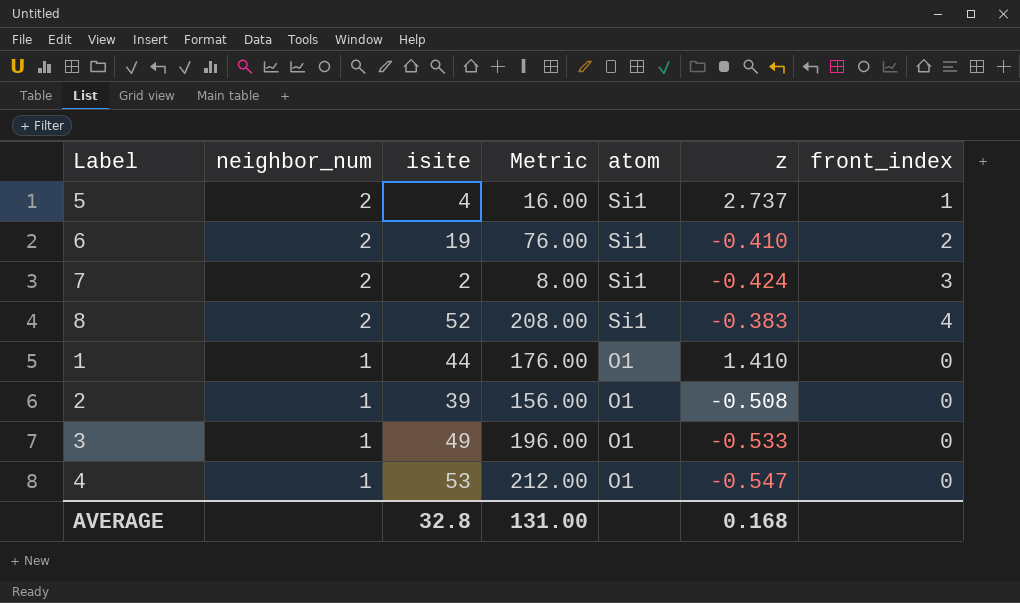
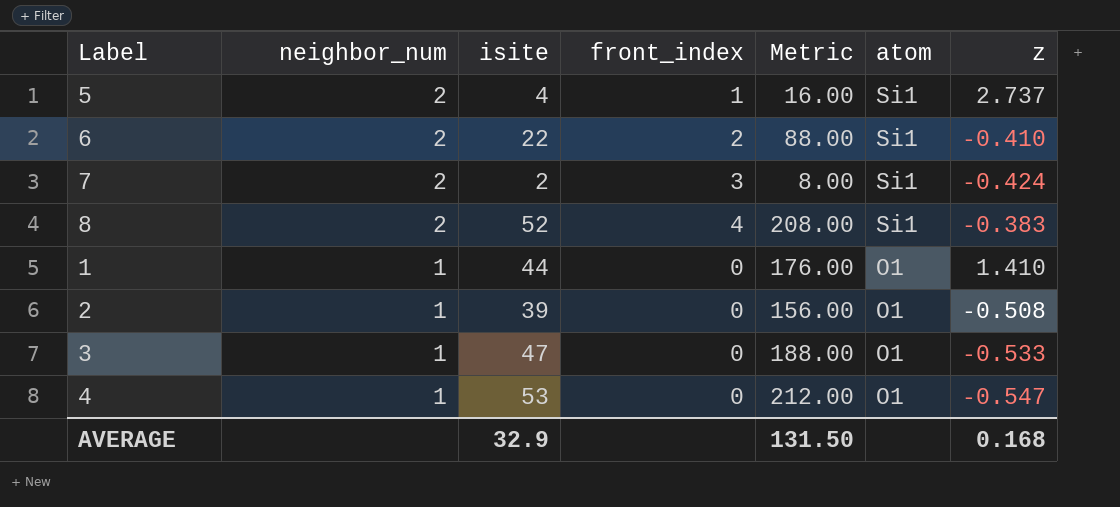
column front_index | position: 7 -> 4
6 | isite: 19 -> 22
6 | Metric: 76.00 -> 88.00
3 | isite: 49 -> 47
3 | Metric: 196.00 -> 188.00
AVERAGE | isite: 32.8 -> 32.9
AVERAGE | Metric: 131.00 -> 131.50

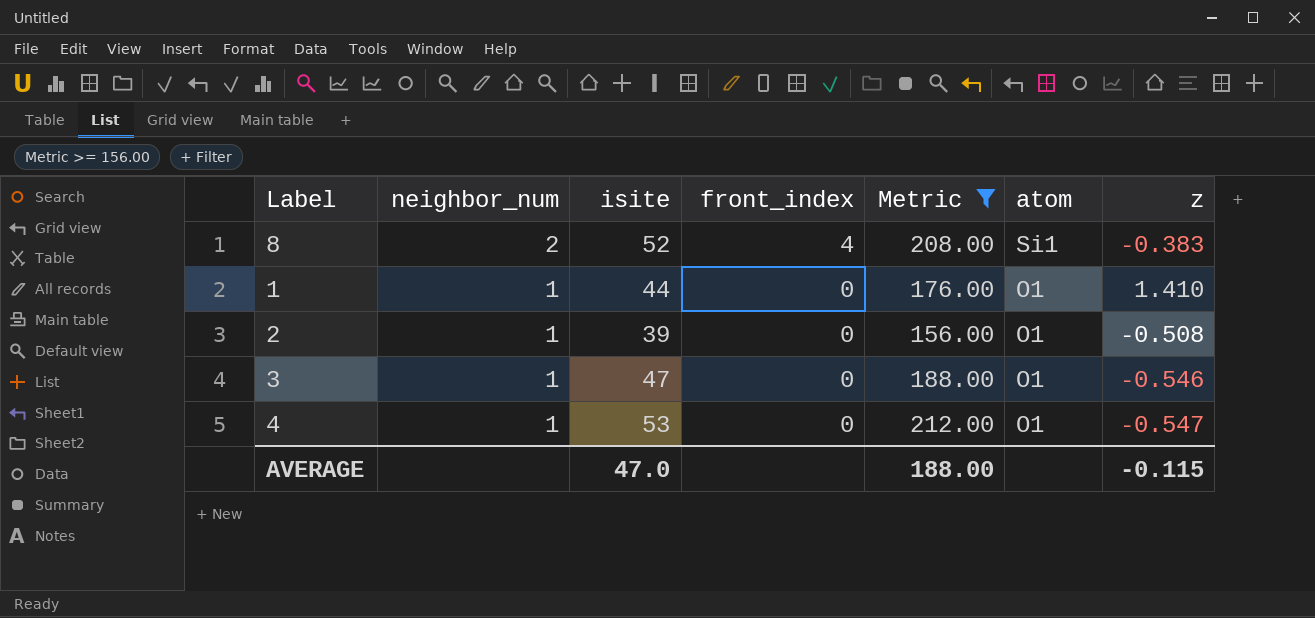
filter: none -> Metric >= 156.00
3 | z: -0.533 -> -0.546
AVERAGE | isite: 32.9 -> 47.0
AVERAGE | Metric: 131.50 -> 188.00
AVERAGE | z: 0.168 -> -0.115

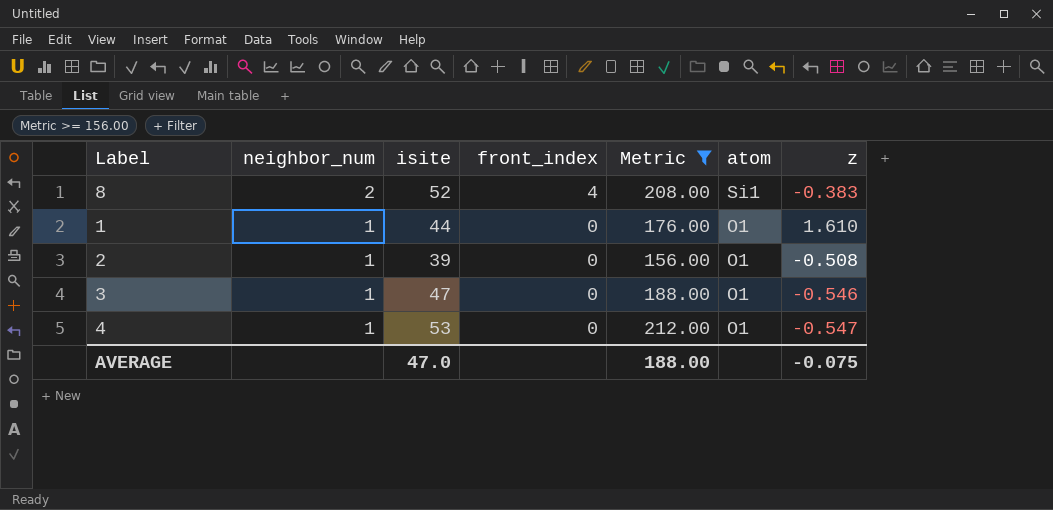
1 | z: 1.410 -> 1.610
AVERAGE | z: -0.115 -> -0.075

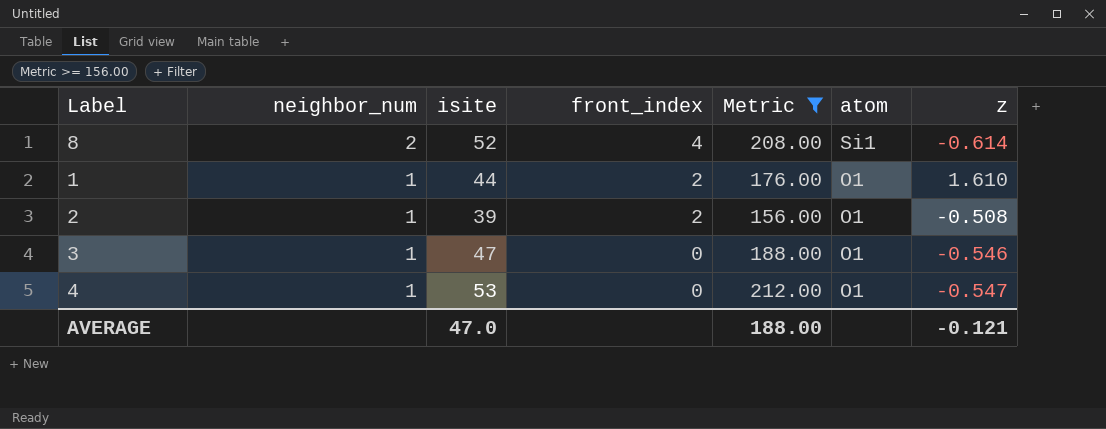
8 | z: -0.383 -> -0.614
1 | front_index: 0 -> 2
2 | front_index: 0 -> 2
AVERAGE | z: -0.075 -> -0.121

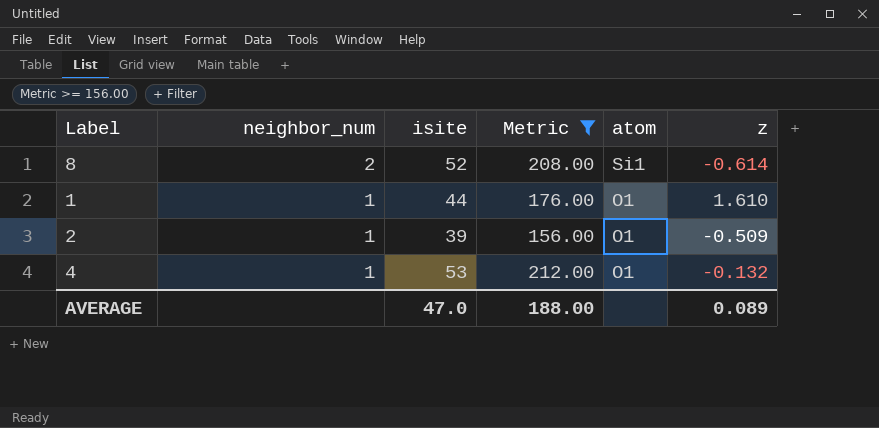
column front_index | position: 4 -> none
row 3: 1 | 47 | 0 | 188.00 | O1 | -0.546 -> none
2 | z: -0.508 -> -0.509
4 | z: -0.547 -> -0.132
AVERAGE | z: -0.121 -> 0.089

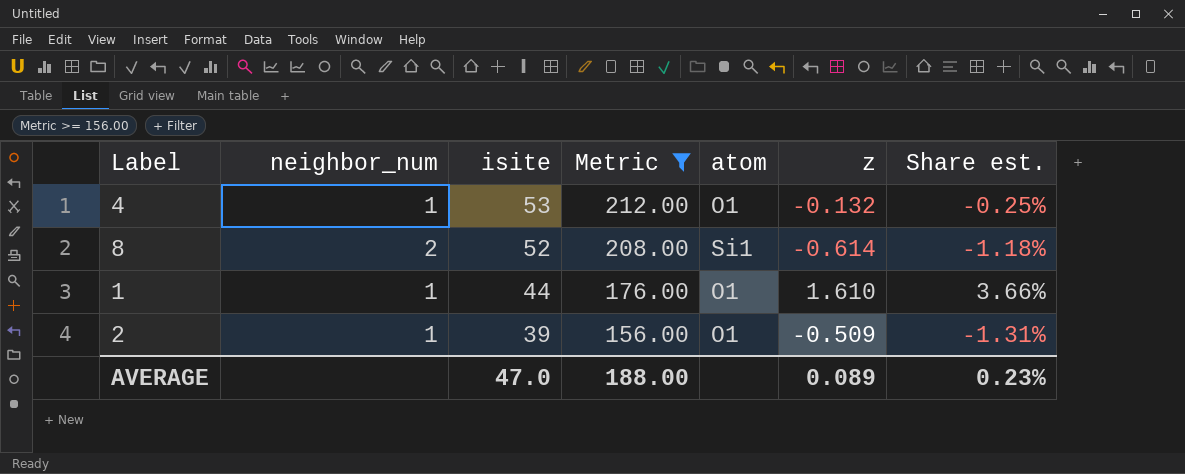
row order: neighbor_num descending -> isite descending
column Share est. | formula: none -> [z] / [isite]

